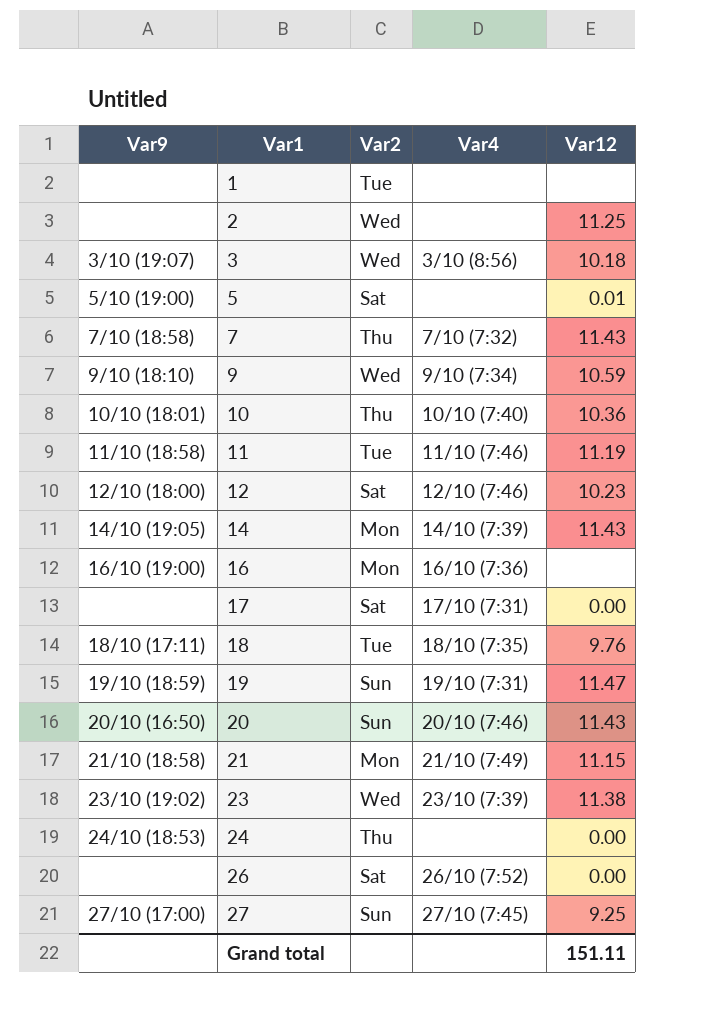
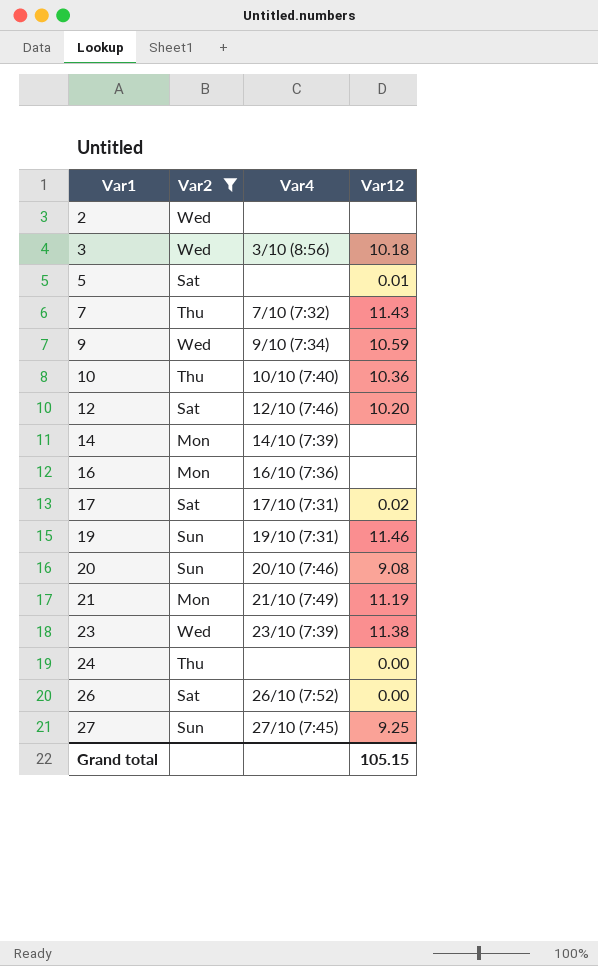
filter: none -> Var2 != Tue
column Var9 | position: 1 -> none
2 | Var12: 11.25 -> none
12 | Var12: 10.23 -> 10.20
14 | Var12: 11.43 -> none
17 | Var12: 0.00 -> 0.02
19 | Var12: 11.47 -> 11.46
20 | Var12: 11.43 -> 9.08
21 | Var12: 11.15 -> 11.19
Grand total | Var12: 151.11 -> 105.15

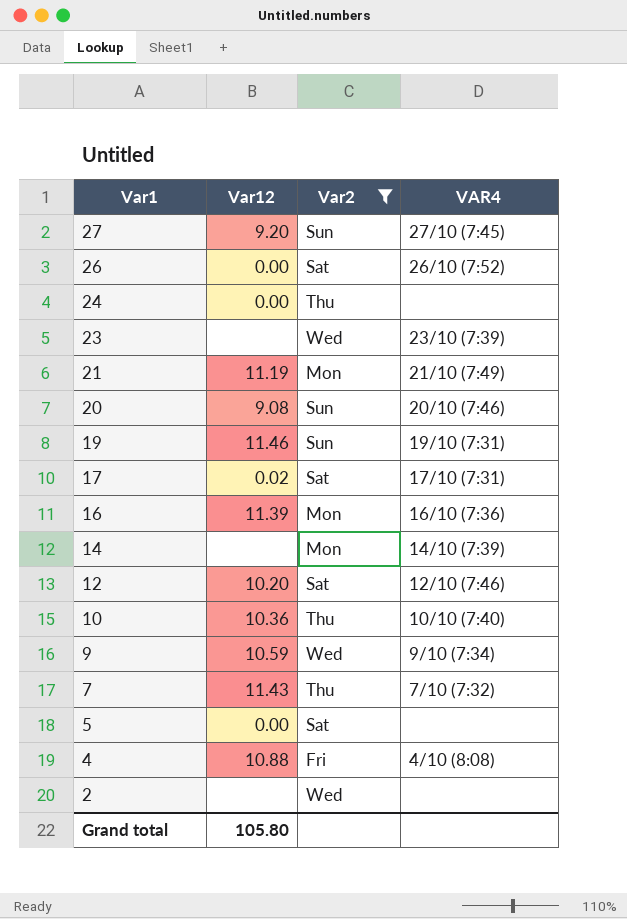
row order: Var1 ascending -> Var1 descending
column Var12 | position: 4 -> 2
column name: Var4 -> VAR4
row 3: Wed | 3/10 (8:56) | 10.18 -> none
27 | Var12: 9.25 -> 9.20
23 | Var12: 11.38 -> none
16 | Var12: none -> 11.39
5 | Var12: 0.01 -> 0.00
row 4: none -> 10.88 | Fri | 4/10 (8:08)
Grand total | Var12: 105.15 -> 105.80

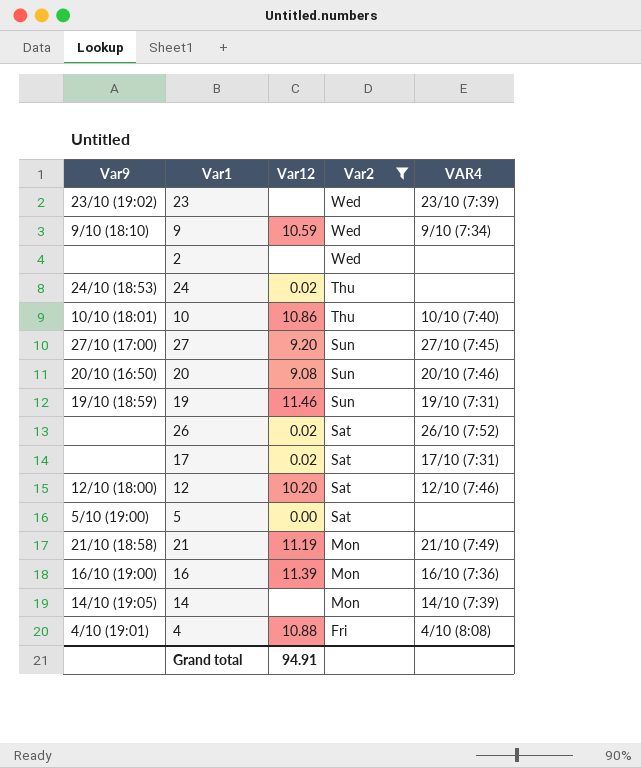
row order: Var1 descending -> Var2 descending
column Var9 | position: none -> 1
row 7: 11.43 | Thu | 7/10 (7:32) -> none
24 | Var12: 0.00 -> 0.02
10 | Var12: 10.36 -> 10.86
26 | Var12: 0.00 -> 0.02
Grand total | Var12: 105.80 -> 94.91

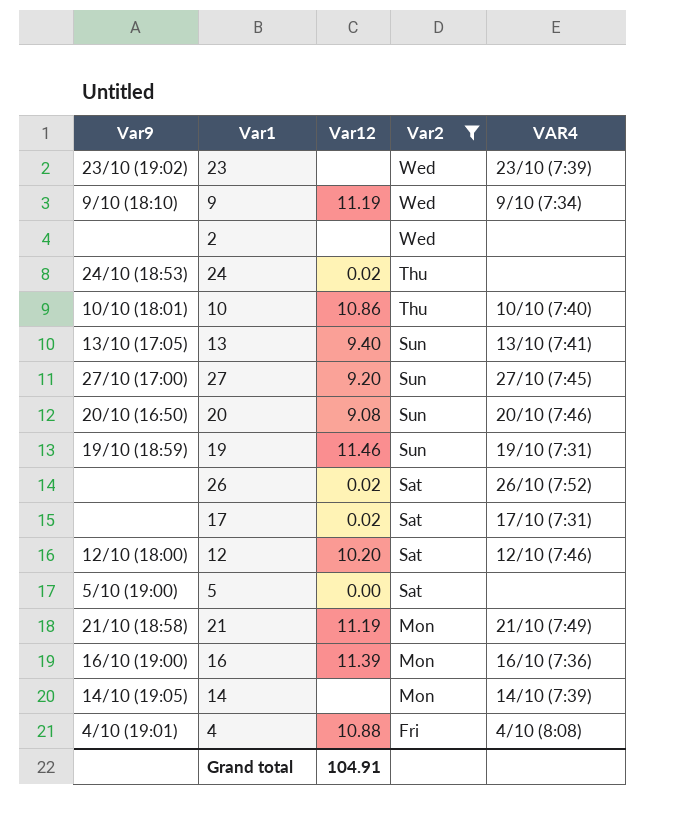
9 | Var12: 10.59 -> 11.19
row 13: none -> 13/10 (17:05) | 9.40 | Sun | 13/10 (7:41)
Grand total | Var12: 94.91 -> 104.91

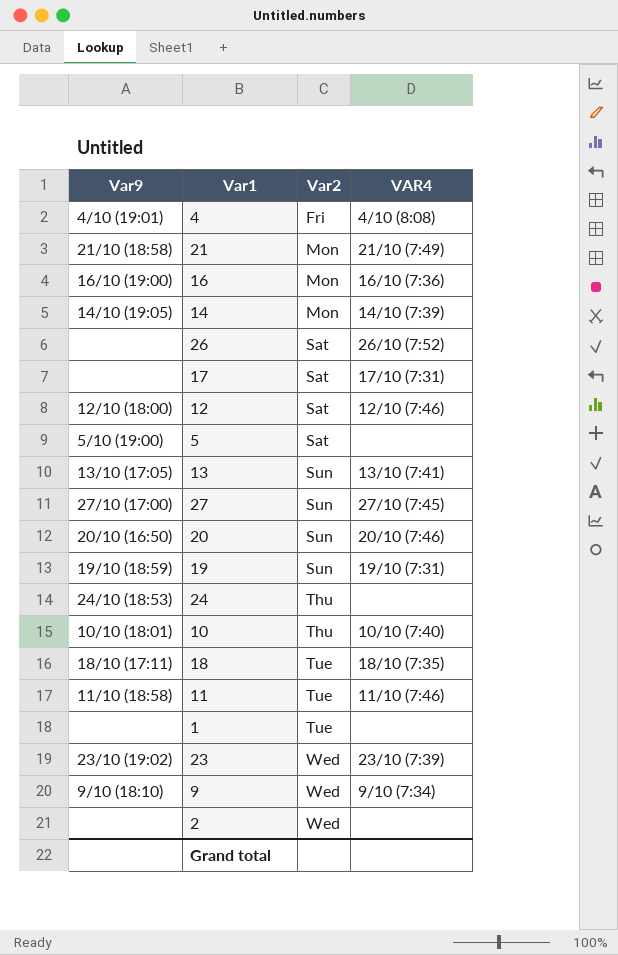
filter: Var2 != Tue -> none
row order: Var2 descending -> Var2 ascending
column Var12 | position: 3 -> none

